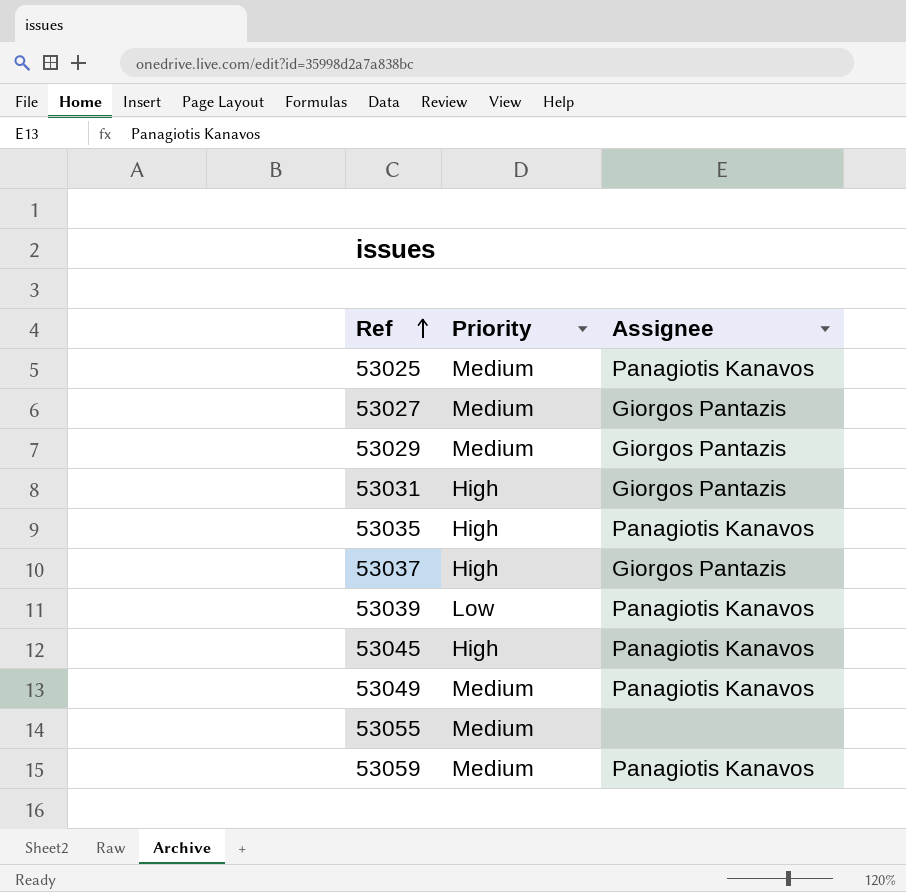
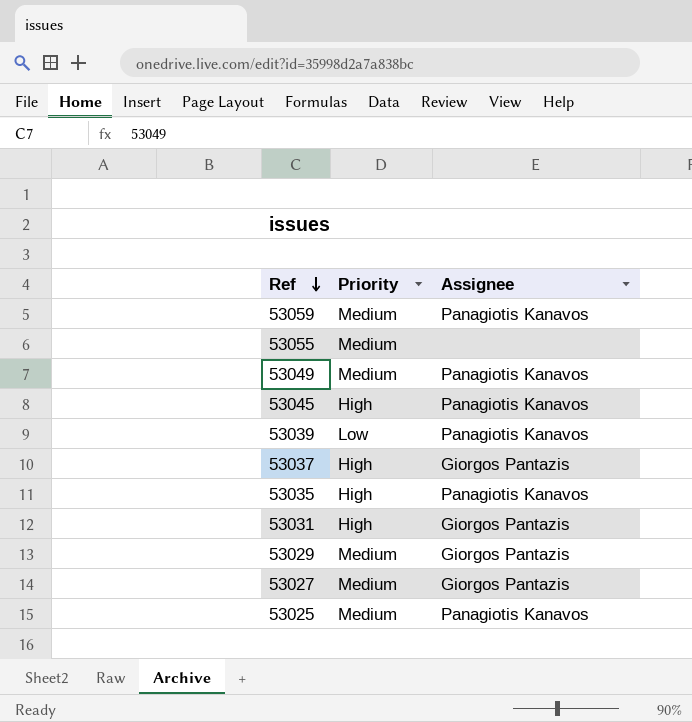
row order: Ref ascending -> Ref descending

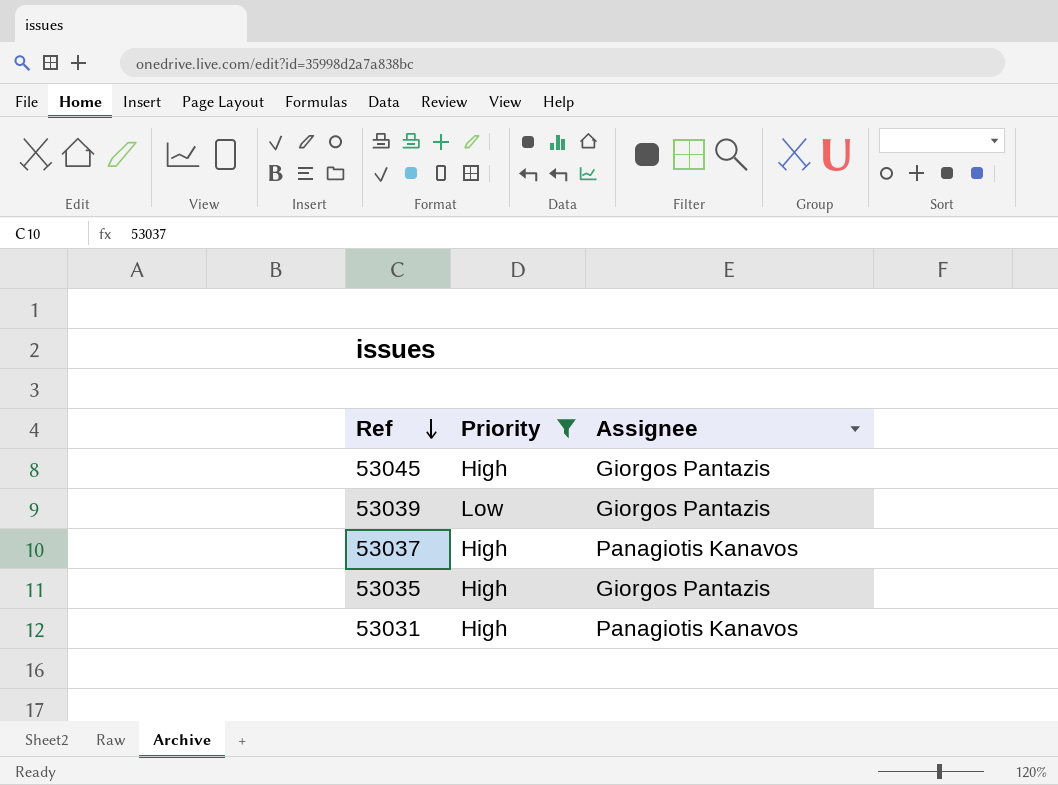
filter: none -> Priority != Medium
53045 | Assignee: Panagiotis Kanavos -> Giorgos Pantazis
53039 | Assignee: Panagiotis Kanavos -> Giorgos Pantazis
53037 | Assignee: Giorgos Pantazis -> Panagiotis Kanavos
53035 | Assignee: Panagiotis Kanavos -> Giorgos Pantazis
53031 | Assignee: Giorgos Pantazis -> Panagiotis Kanavos

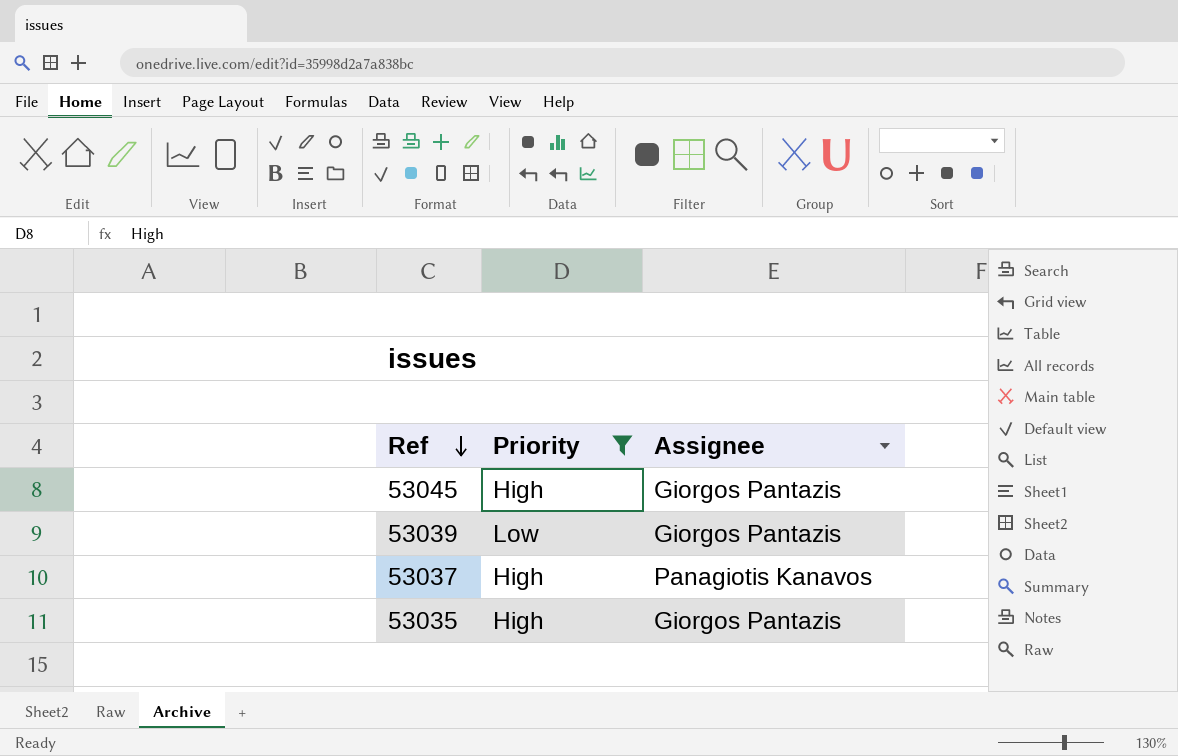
row 53031: High | Panagiotis Kanavos -> none

